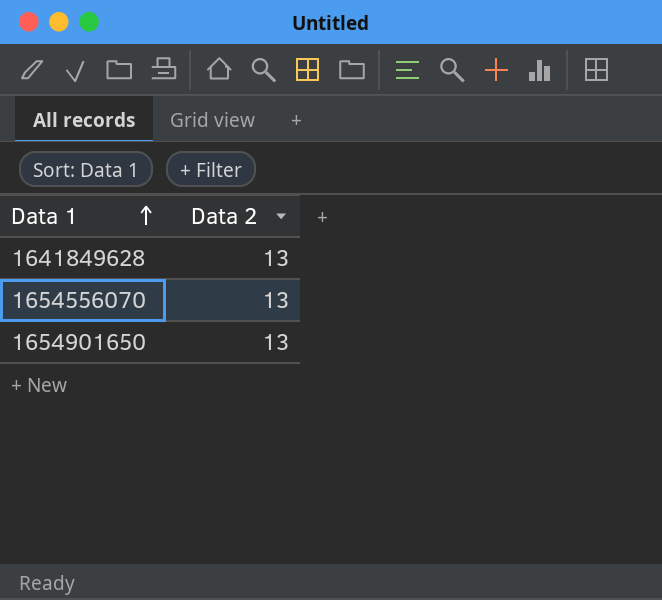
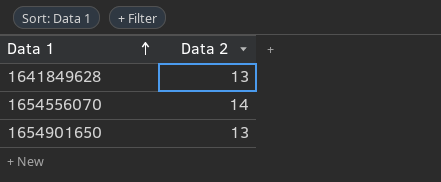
1654556070 | Data 2: 13 -> 14

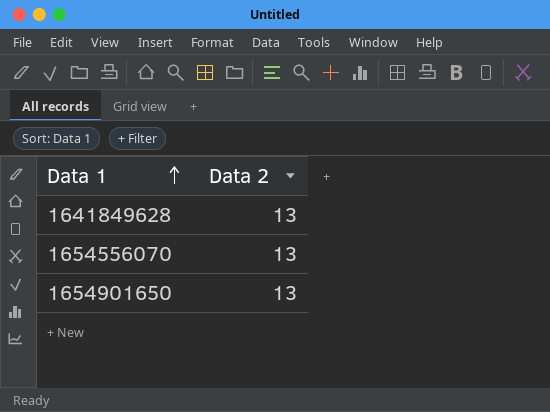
1654556070 | Data 2: 14 -> 13

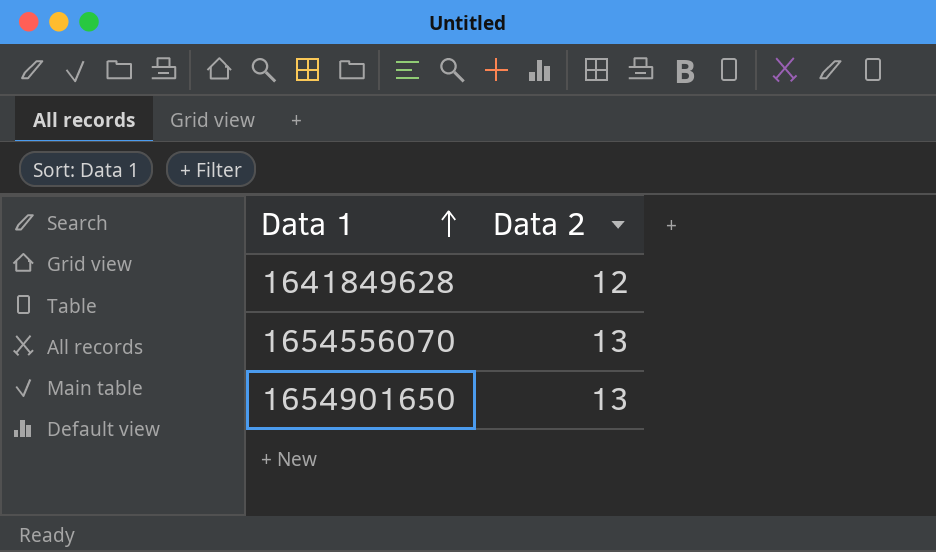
1641849628 | Data 2: 13 -> 12

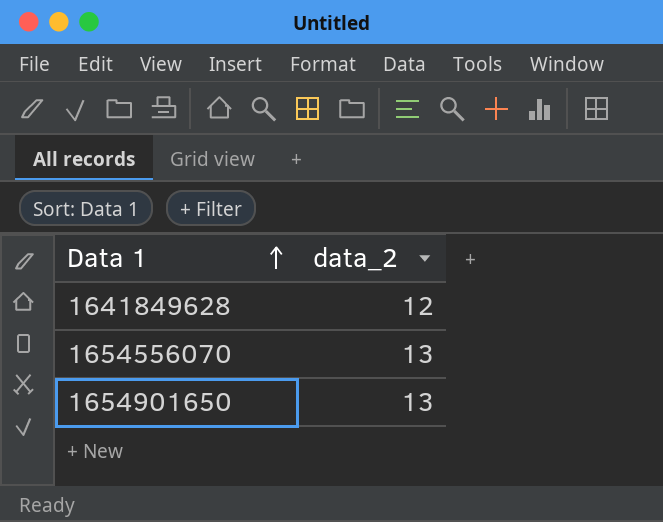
column name: Data 2 -> data_2

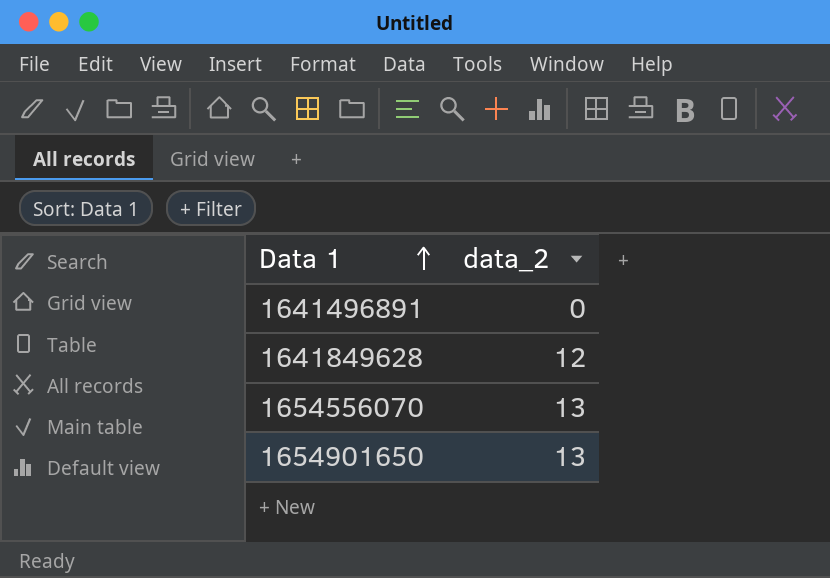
row 1641496891: none -> 0

